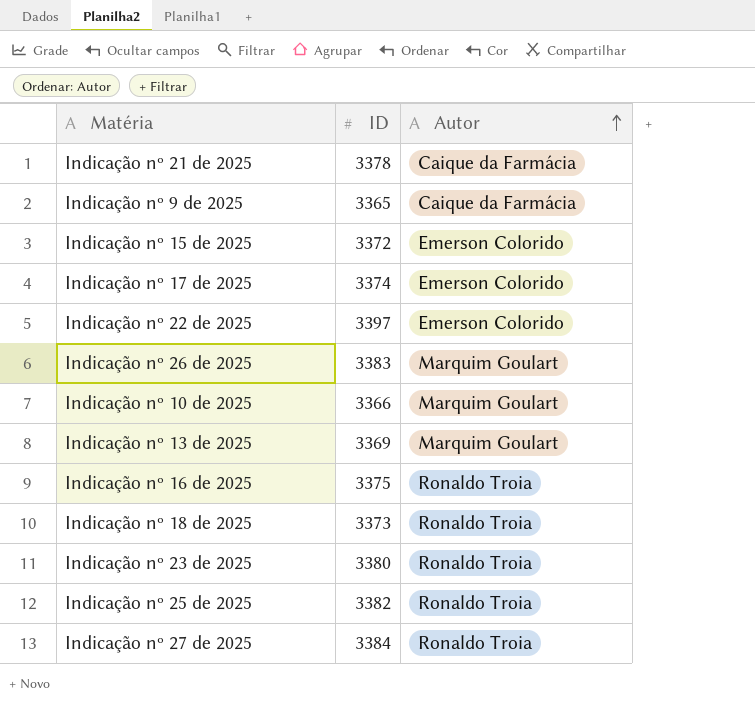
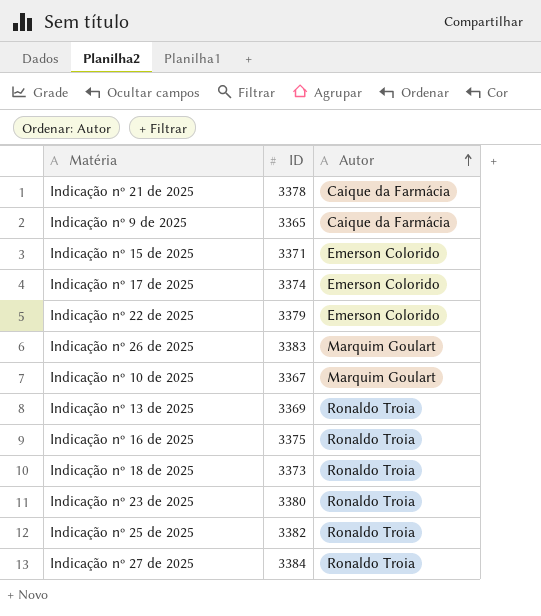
Indicação nº 15 de 2025 | ID: 3372 -> 3371
Indicação nº 22 de 2025 | ID: 3397 -> 3379
Indicação nº 10 de 2025 | ID: 3366 -> 3367
Indicação nº 13 de 2025 | Autor: Marquim Goulart -> Ronaldo Troia

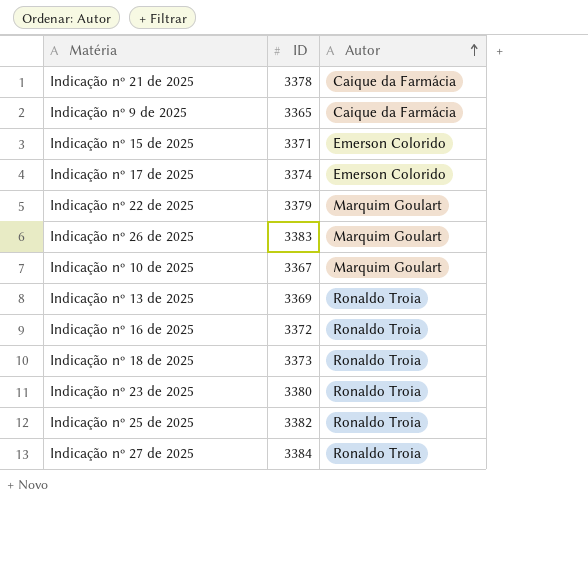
Indicação nº 22 de 2025 | Autor: Emerson Colorido -> Marquim Goulart
Indicação nº 16 de 2025 | ID: 3375 -> 3372

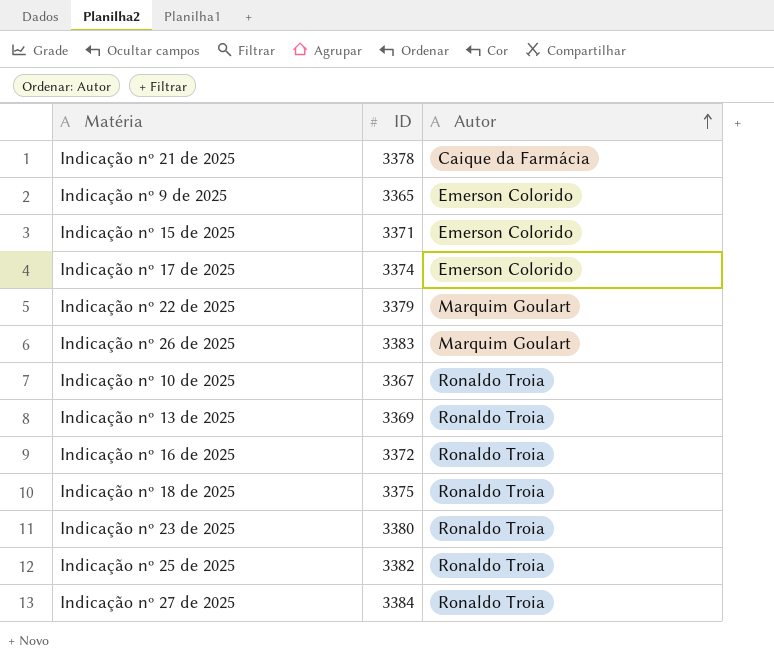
Indicação nº 9 de 2025 | Autor: Caique da Farmácia -> Emerson Colorido
Indicação nº 10 de 2025 | Autor: Marquim Goulart -> Ronaldo Troia
Indicação nº 18 de 2025 | ID: 3373 -> 3375

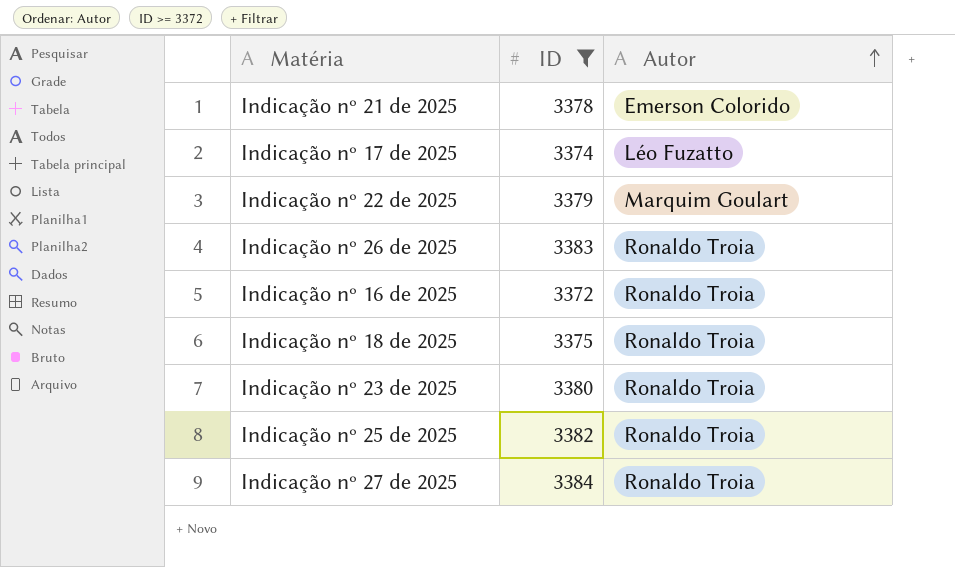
filter: none -> ID >= 3372
Indicação nº 21 de 2025 | Autor: Caique da Farmácia -> Emerson Colorido
Indicação nº 17 de 2025 | Autor: Emerson Colorido -> Léo Fuzatto
Indicação nº 26 de 2025 | Autor: Marquim Goulart -> Ronaldo Troia

